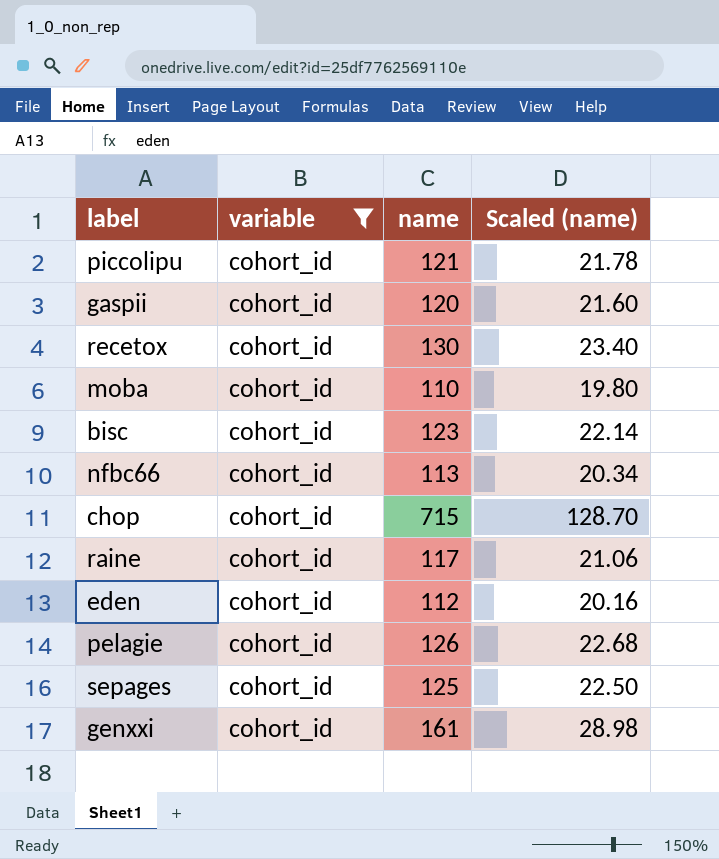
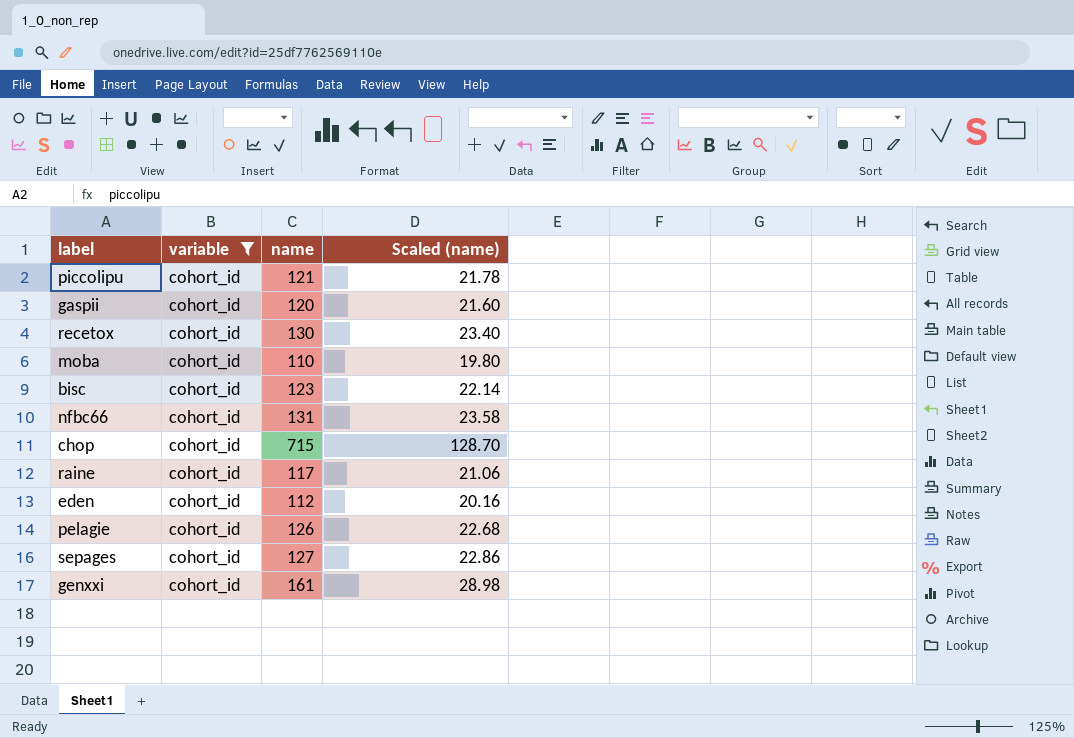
nfbc66 | name: 113 -> 131
nfbc66 | Scaled (name): 20.34 -> 23.58
sepages | name: 125 -> 127
sepages | Scaled (name): 22.50 -> 22.86

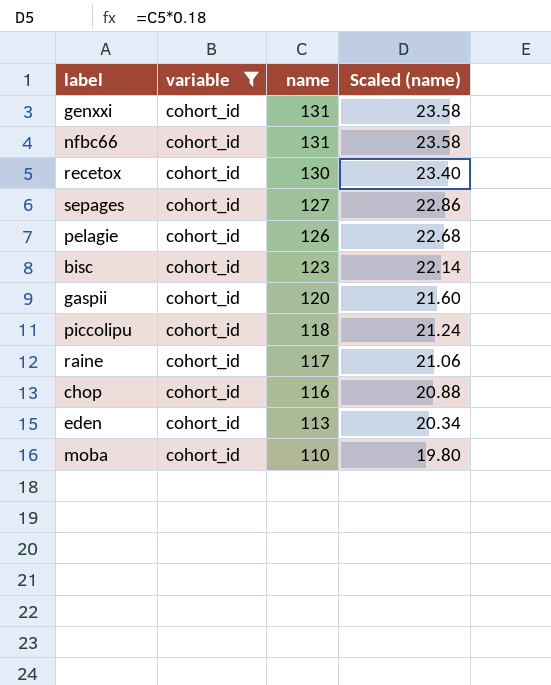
row order: none -> name descending
genxxi | name: 161 -> 131
genxxi | Scaled (name): 28.98 -> 23.58
piccolipu | name: 121 -> 118
piccolipu | Scaled (name): 21.78 -> 21.24
chop | name: 715 -> 116
chop | Scaled (name): 128.70 -> 20.88
eden | name: 112 -> 113
eden | Scaled (name): 20.16 -> 20.34

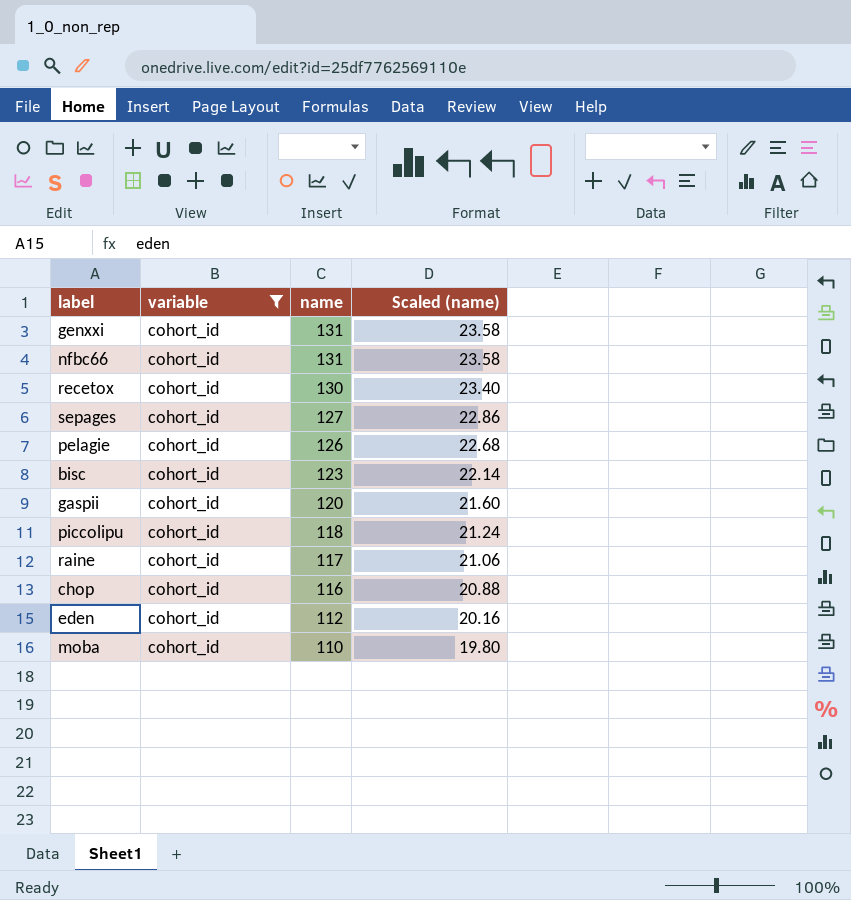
eden | name: 113 -> 112
eden | Scaled (name): 20.34 -> 20.16

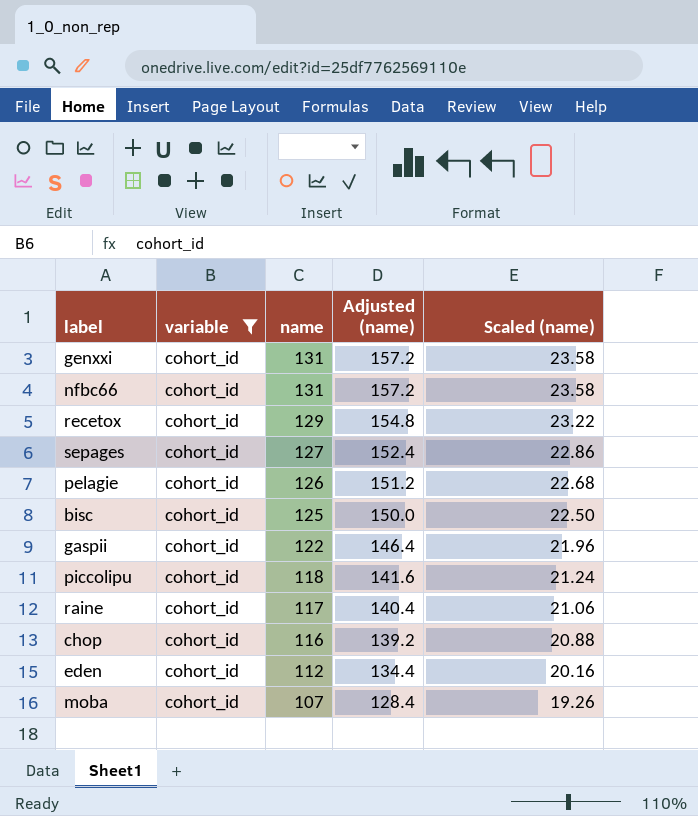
column Adjusted (name) | formula: none -> [name] * 1.2
recetox | name: 130 -> 129
recetox | Scaled (name): 23.40 -> 23.22
bisc | name: 123 -> 125
bisc | Scaled (name): 22.14 -> 22.50
gaspii | name: 120 -> 122
gaspii | Scaled (name): 21.60 -> 21.96
moba | name: 110 -> 107
moba | Scaled (name): 19.80 -> 19.26

